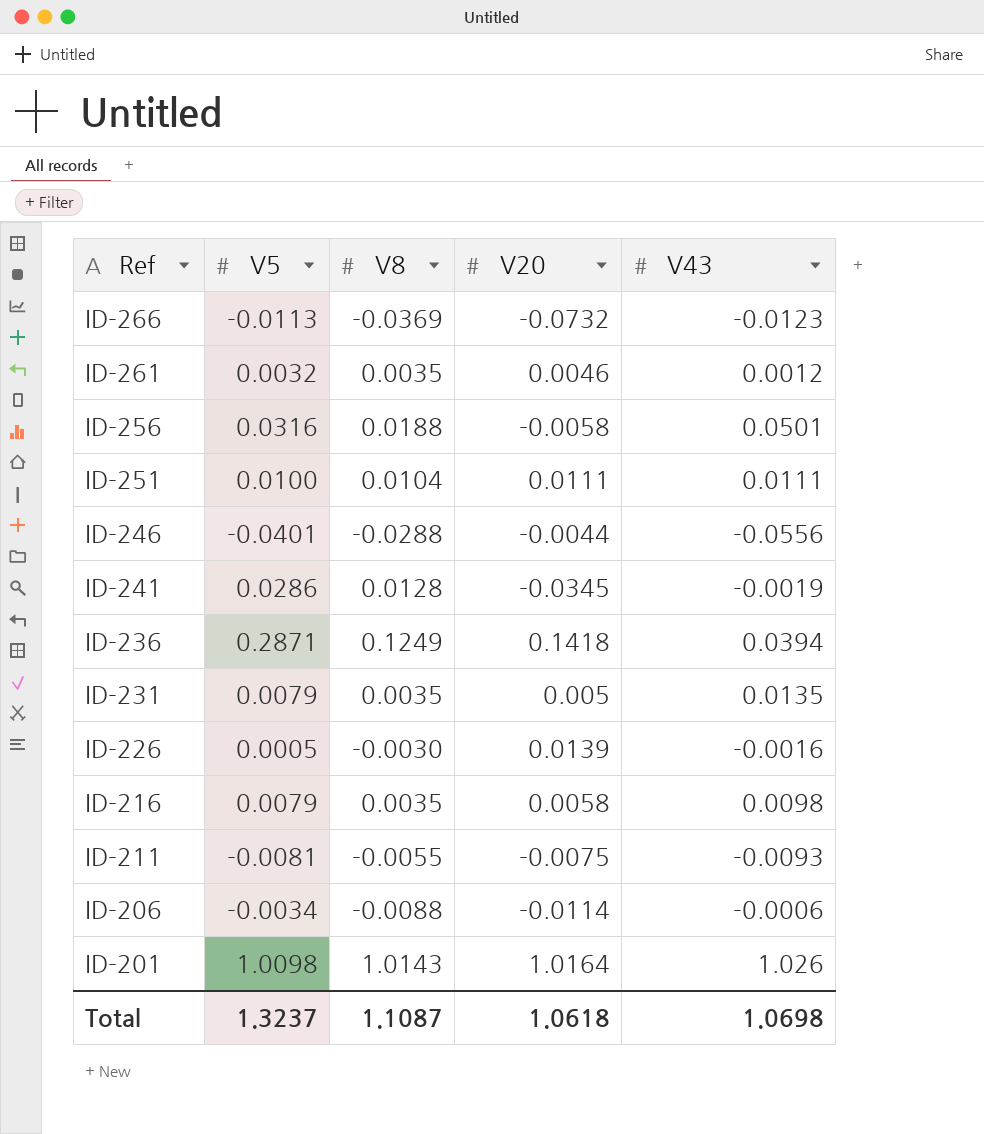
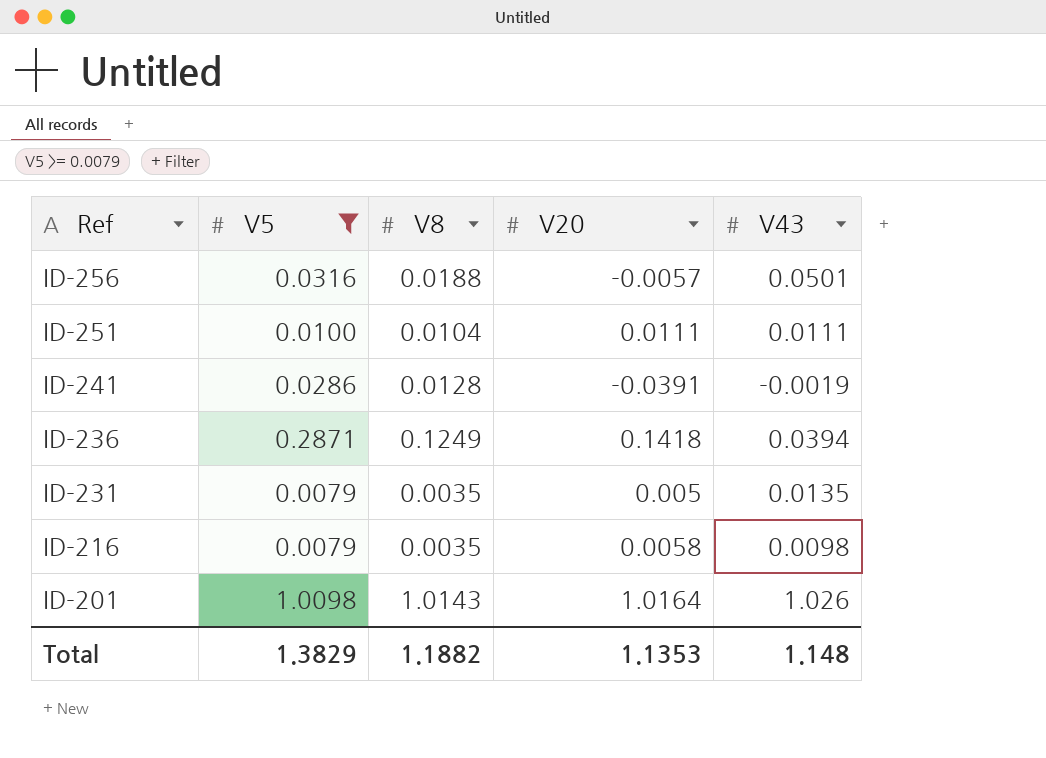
filter: none -> V5 >= 0.0079
ID-256 | V20: -0.0058 -> -0.0057
ID-241 | V20: -0.0345 -> -0.0391
Total | V5: 1.3237 -> 1.3829
Total | V8: 1.1087 -> 1.1882
Total | V20: 1.0618 -> 1.1353
Total | V43: 1.0698 -> 1.148

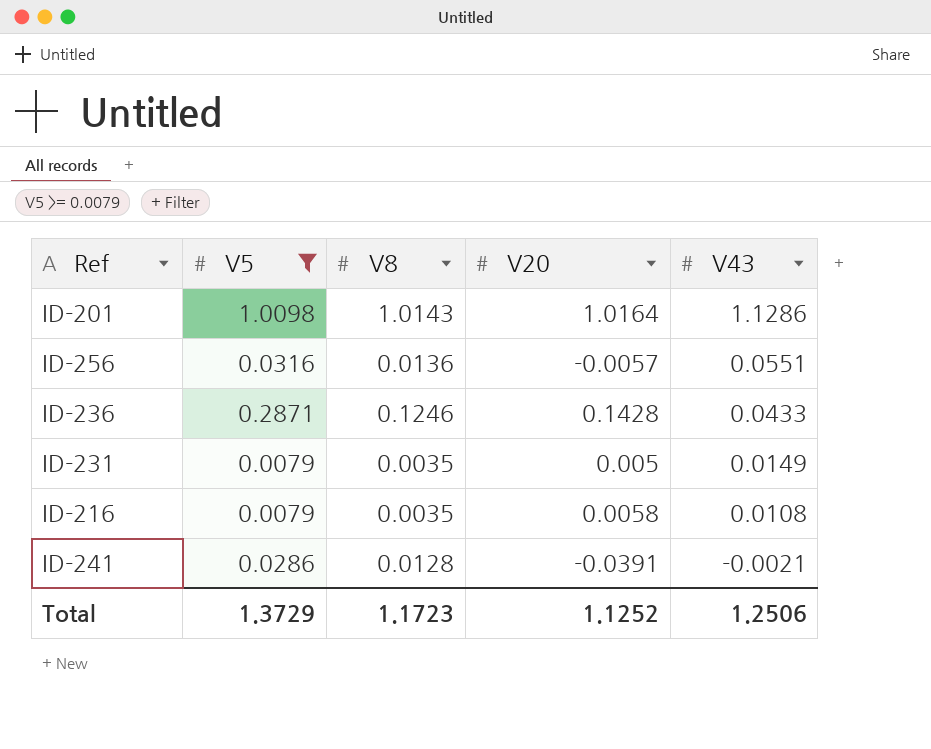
row order: Ref descending -> V43 descending
row ID-251: 0.0100 | 0.0104 | 0.0111 | 0.0111 -> none
ID-201 | V43: 1.026 -> 1.1286
ID-256 | V8: 0.0188 -> 0.0136
ID-256 | V43: 0.0501 -> 0.0551
ID-236 | V8: 0.1249 -> 0.1246
ID-236 | V20: 0.1418 -> 0.1428
ID-236 | V43: 0.0394 -> 0.0433
ID-231 | V43: 0.0135 -> 0.0149
ID-216 | V43: 0.0098 -> 0.0108
ID-241 | V43: -0.0019 -> -0.0021
Total | V5: 1.3829 -> 1.3729
Total | V8: 1.1882 -> 1.1723
Total | V20: 1.1353 -> 1.1252
Total | V43: 1.148 -> 1.2506

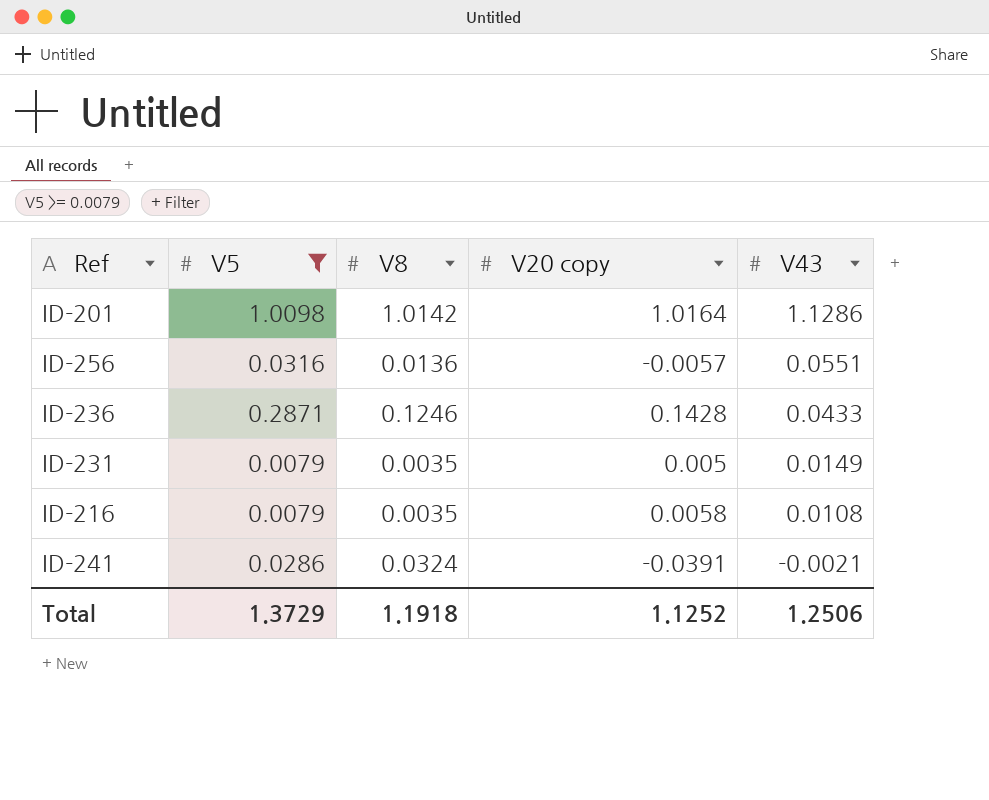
column name: V20 -> V20 copy
ID-201 | V8: 1.0143 -> 1.0142
ID-241 | V8: 0.0128 -> 0.0324
Total | V8: 1.1723 -> 1.1918

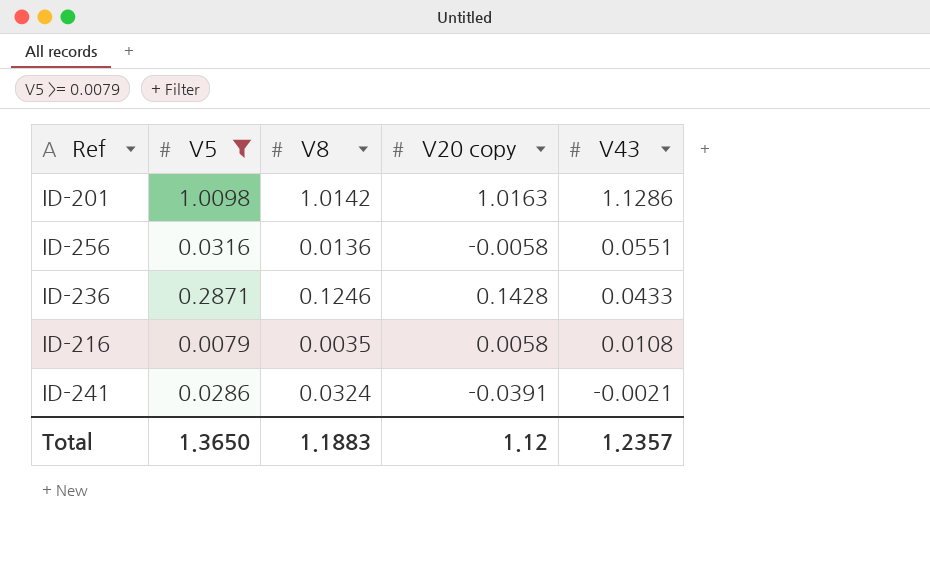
row ID-231: 0.0079 | 0.0035 | 0.005 | 0.0149 -> none
ID-201 | V20 copy: 1.0164 -> 1.0163
ID-256 | V20 copy: -0.0057 -> -0.0058
Total | V5: 1.3729 -> 1.3650
Total | V8: 1.1918 -> 1.1883
Total | V20 copy: 1.1252 -> 1.12
Total | V43: 1.2506 -> 1.2357

